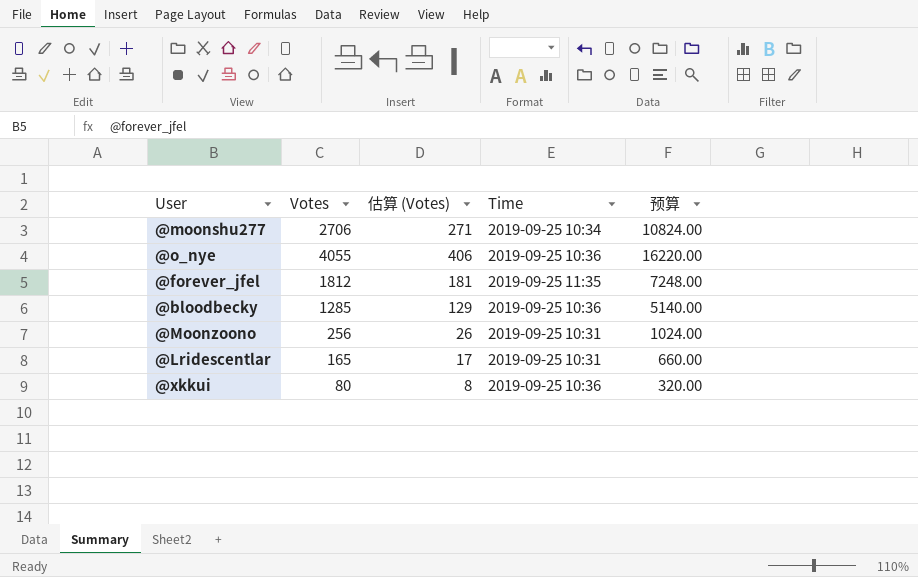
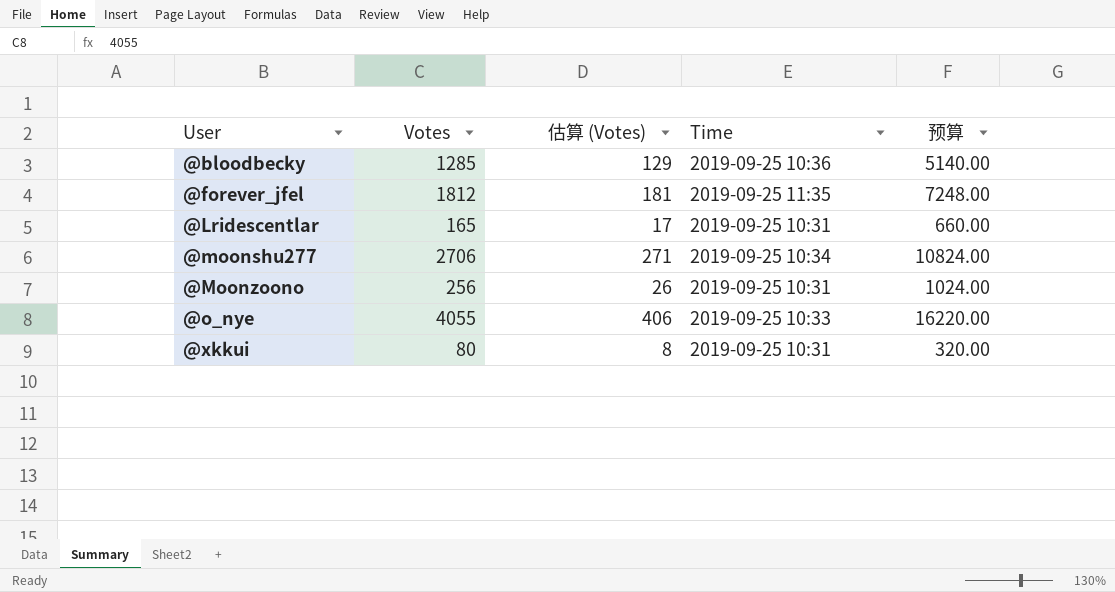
row order: none -> User ascending
@o_nye | Time: 2019-09-25 10:36 -> 2019-09-25 10:33
@xkkui | Time: 2019-09-25 10:36 -> 2019-09-25 10:31

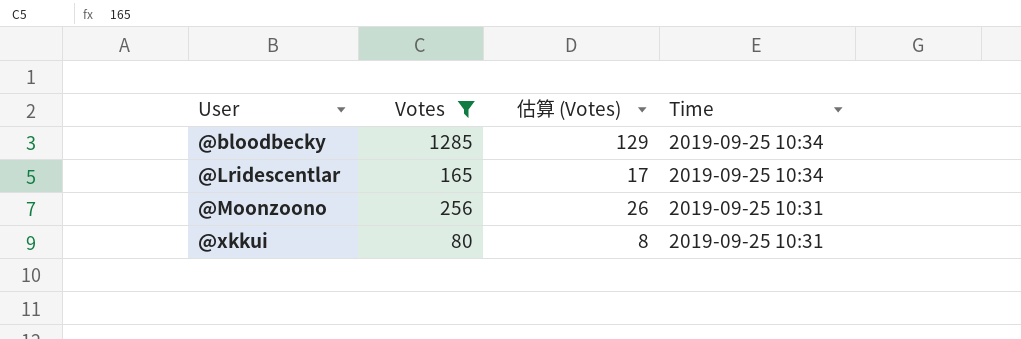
filter: none -> Votes <= 1285
column 预算 | formula: [Votes] * 4 -> none
@bloodbecky | Time: 2019-09-25 10:36 -> 2019-09-25 10:34
@Lridescentlar | Time: 2019-09-25 10:31 -> 2019-09-25 10:34

